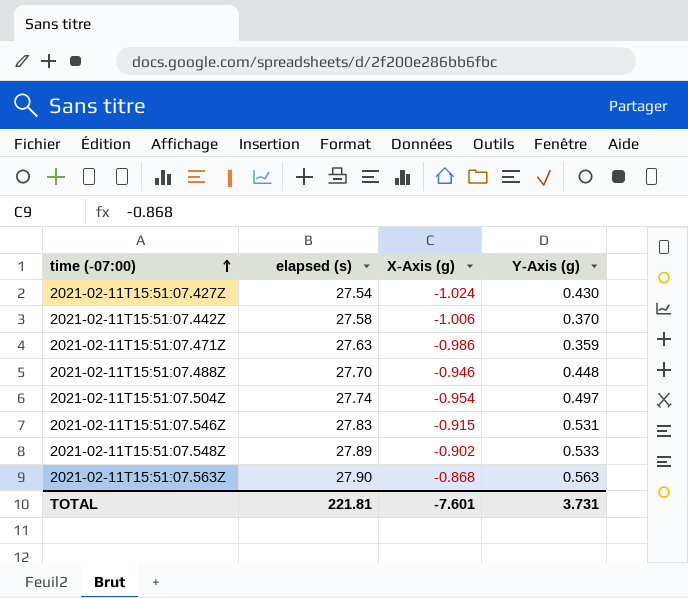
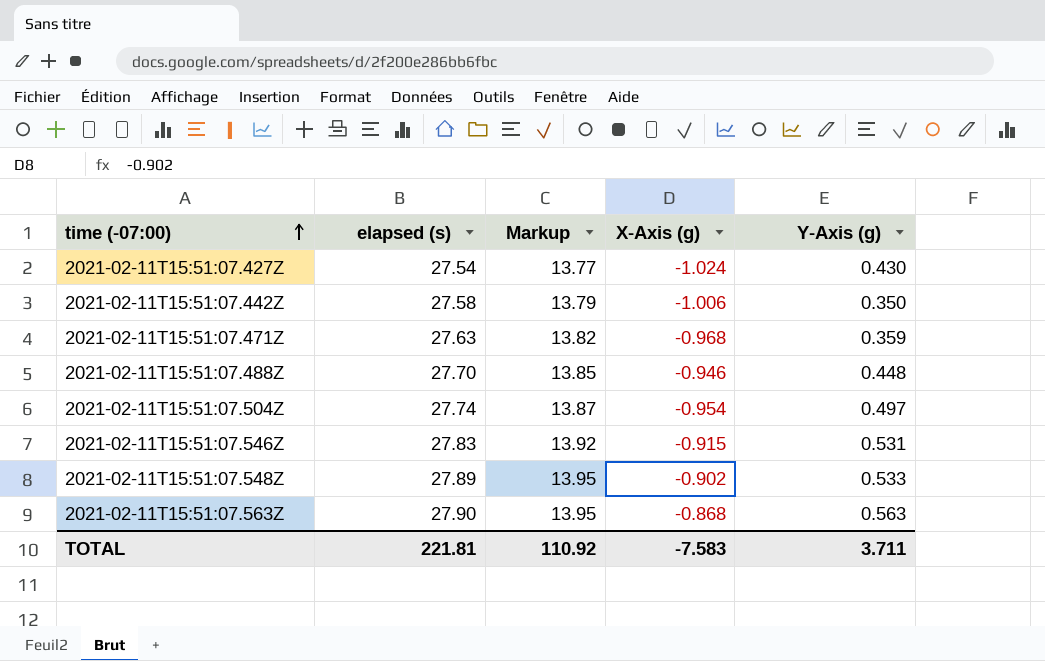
column Markup | formula: none -> [elapsed (s)] * 0.5
2021-02-11T15:51:07.442Z | Y-Axis (g): 0.370 -> 0.350
2021-02-11T15:51:07.471Z | X-Axis (g): -0.986 -> -0.968
TOTAL | X-Axis (g): -7.601 -> -7.583
TOTAL | Y-Axis (g): 3.731 -> 3.711

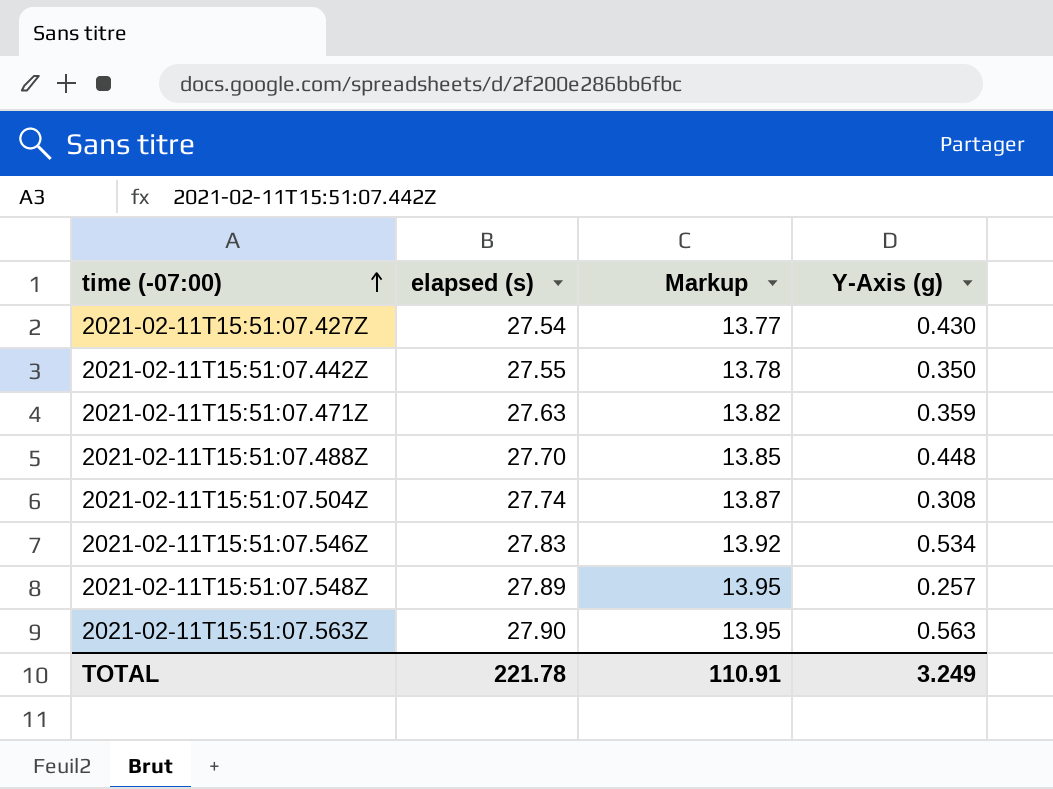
column X-Axis (g) | position: 4 -> none
2021-02-11T15:51:07.442Z | elapsed (s): 27.58 -> 27.55
2021-02-11T15:51:07.442Z | Markup: 13.79 -> 13.78
2021-02-11T15:51:07.504Z | Y-Axis (g): 0.497 -> 0.308
2021-02-11T15:51:07.546Z | Y-Axis (g): 0.531 -> 0.534
2021-02-11T15:51:07.548Z | Y-Axis (g): 0.533 -> 0.257
TOTAL | elapsed (s): 221.81 -> 221.78
TOTAL | Markup: 110.92 -> 110.91
TOTAL | Y-Axis (g): 3.711 -> 3.249

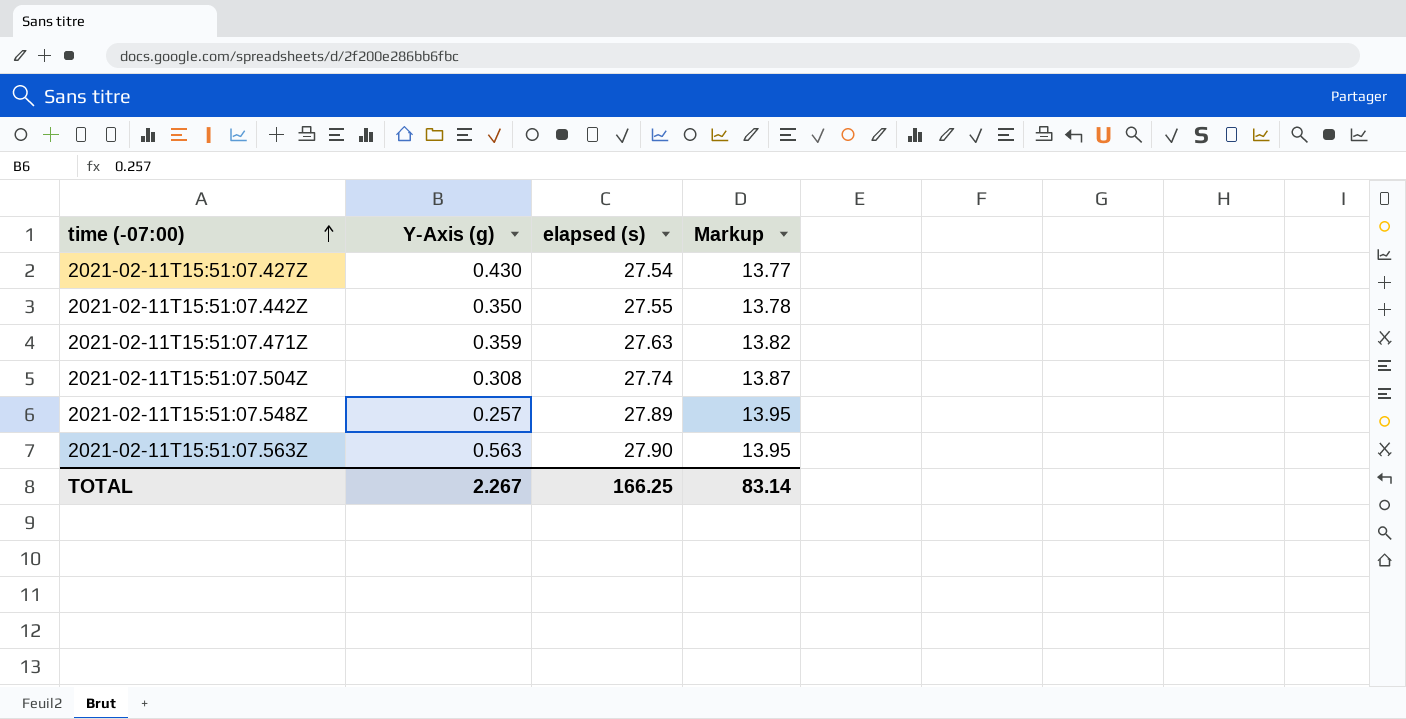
column Y-Axis (g) | position: 4 -> 2
row 2021-02-11T15:51:07.488Z: 27.70 | 13.85 | 0.448 -> none
row 2021-02-11T15:51:07.546Z: 27.83 | 13.92 | 0.534 -> none
TOTAL | Y-Axis (g): 3.249 -> 2.267
TOTAL | elapsed (s): 221.78 -> 166.25
TOTAL | Markup: 110.91 -> 83.14

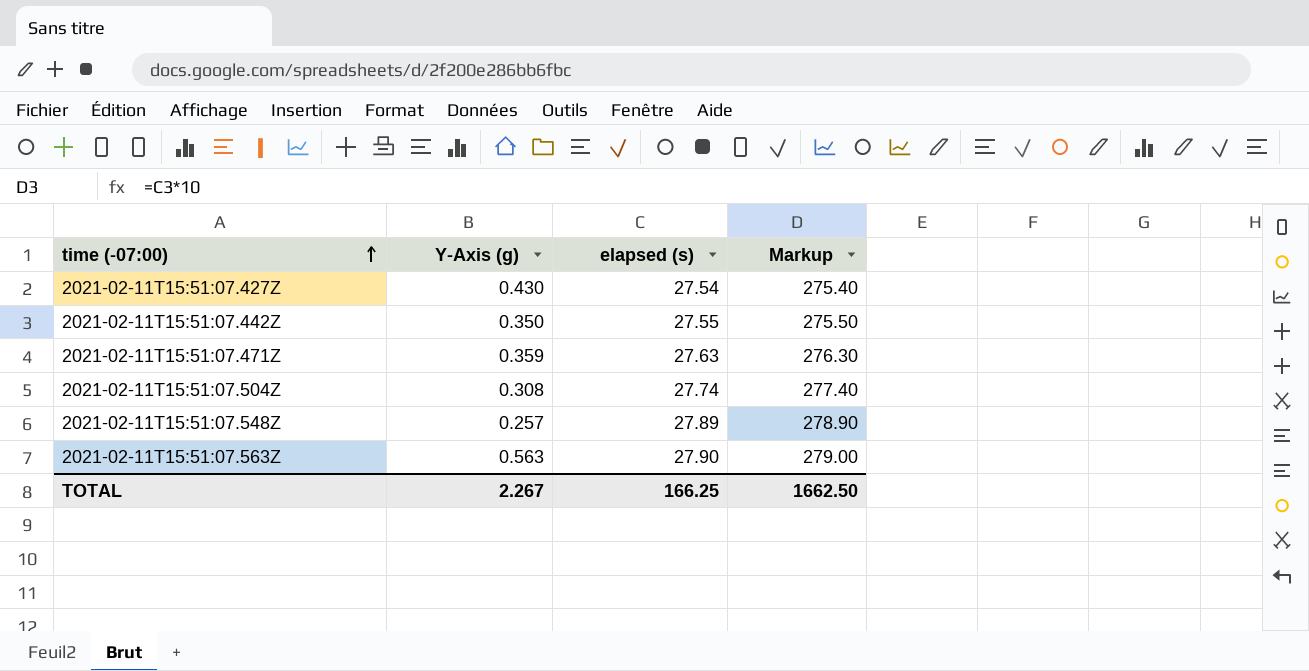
column Markup | formula: [elapsed (s)] * 0.5 -> [elapsed (s)] * 10
TOTAL | Markup: 83.14 -> 1662.50

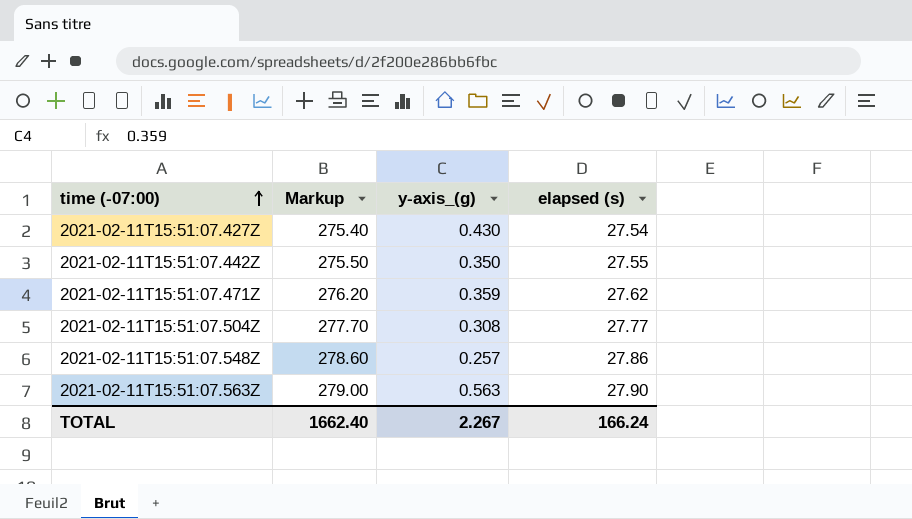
column Markup | position: 4 -> 2
column name: Y-Axis (g) -> y-axis_(g)
2021-02-11T15:51:07.471Z | Markup: 276.30 -> 276.20
2021-02-11T15:51:07.471Z | elapsed (s): 27.63 -> 27.62
2021-02-11T15:51:07.504Z | Markup: 277.40 -> 277.70
2021-02-11T15:51:07.504Z | elapsed (s): 27.74 -> 27.77
2021-02-11T15:51:07.548Z | Markup: 278.90 -> 278.60
2021-02-11T15:51:07.548Z | elapsed (s): 27.89 -> 27.86
TOTAL | Markup: 1662.50 -> 1662.40
TOTAL | elapsed (s): 166.25 -> 166.24

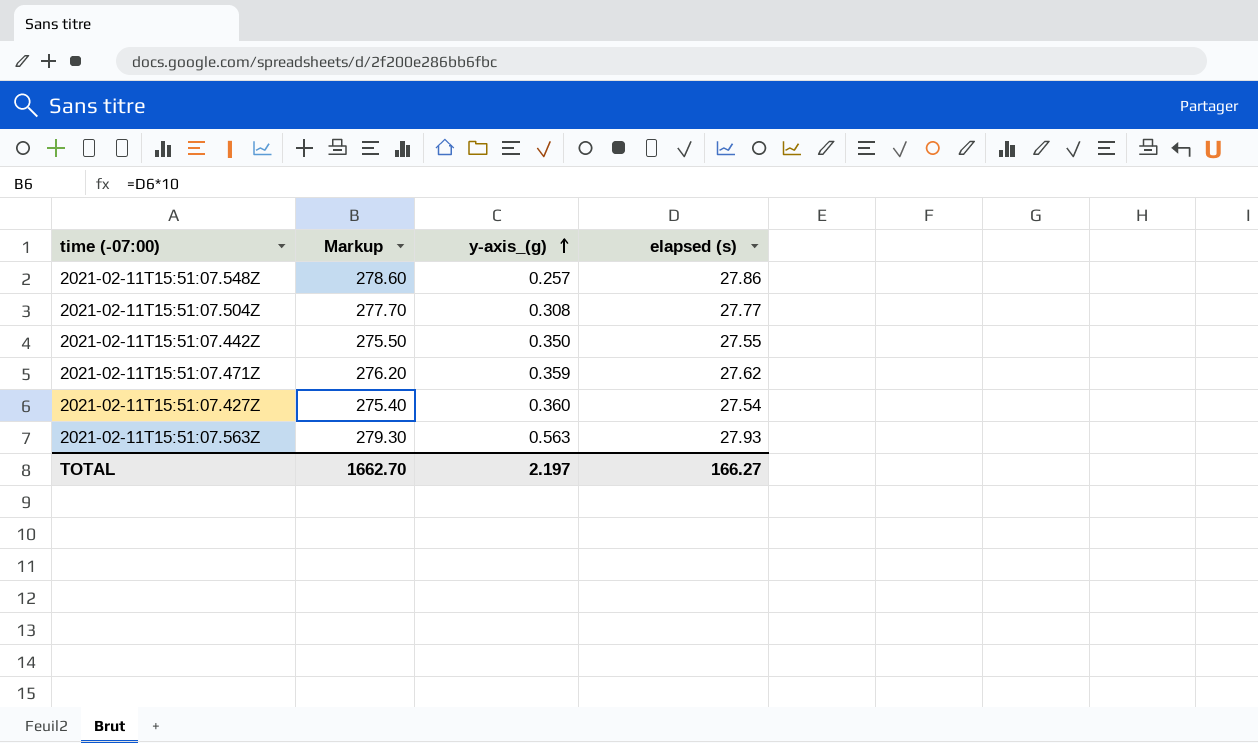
row order: time (-07:00) ascending -> y-axis_(g) ascending
2021-02-11T15:51:07.427Z | y-axis_(g): 0.430 -> 0.360
2021-02-11T15:51:07.563Z | Markup: 279.00 -> 279.30
2021-02-11T15:51:07.563Z | elapsed (s): 27.90 -> 27.93
TOTAL | Markup: 1662.40 -> 1662.70
TOTAL | y-axis_(g): 2.267 -> 2.197
TOTAL | elapsed (s): 166.24 -> 166.27

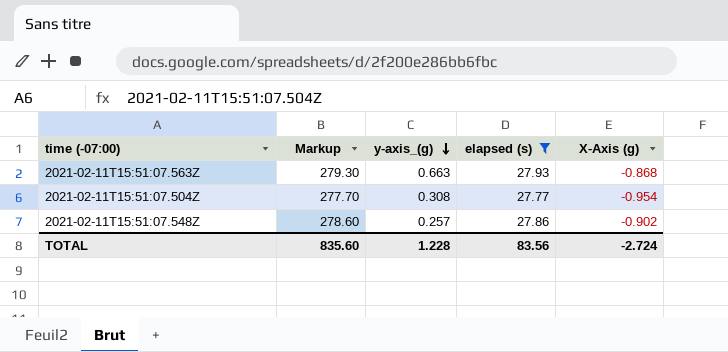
filter: none -> elapsed (s) >= 27.77
row order: y-axis_(g) ascending -> y-axis_(g) descending
column X-Axis (g) | position: none -> 5
2021-02-11T15:51:07.563Z | y-axis_(g): 0.563 -> 0.663
TOTAL | Markup: 1662.70 -> 835.60
TOTAL | y-axis_(g): 2.197 -> 1.228
TOTAL | elapsed (s): 166.27 -> 83.56

